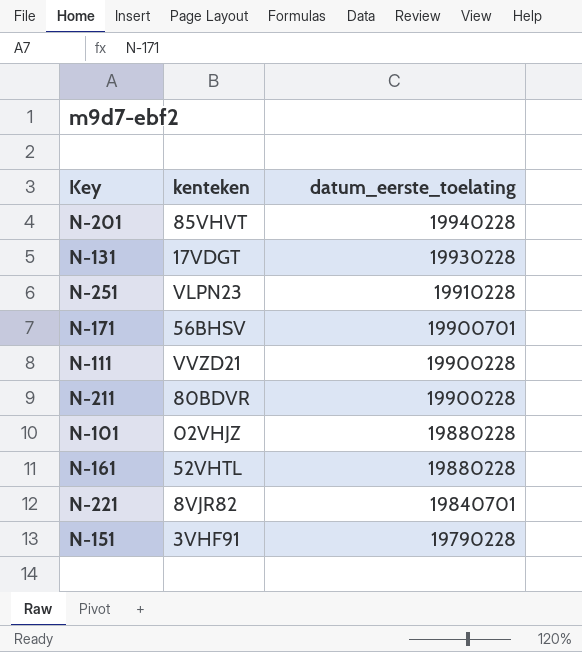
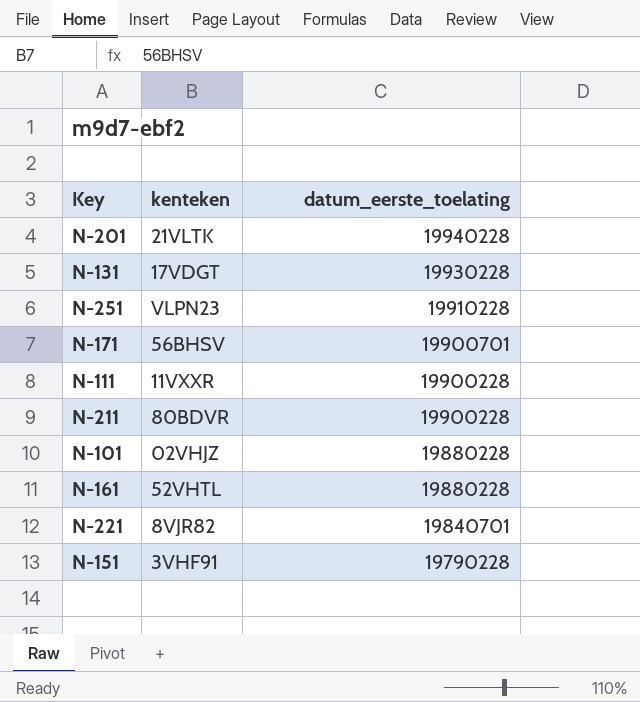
N-201 | kenteken: 85VHVT -> 21VLTK
N-111 | kenteken: VVZD21 -> 11VXXR

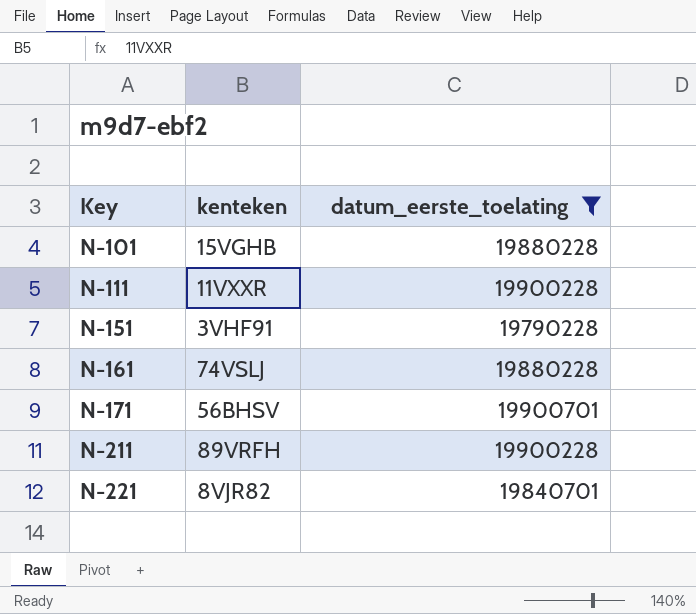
filter: none -> datum_eerste_toelating <= 19900701
row order: datum_eerste_toelating descending -> Key ascending
N-101 | kenteken: 02VHJZ -> 15VGHB
N-161 | kenteken: 52VHTL -> 74VSLJ
N-211 | kenteken: 80BDVR -> 89VRFH

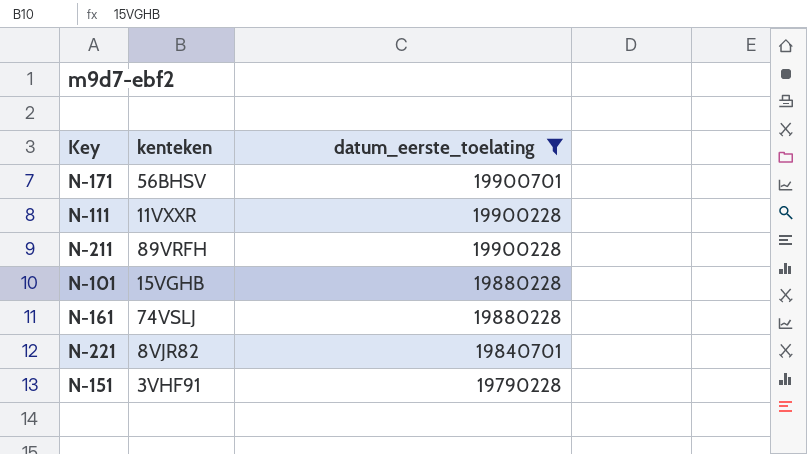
row order: Key ascending -> datum_eerste_toelating descending

